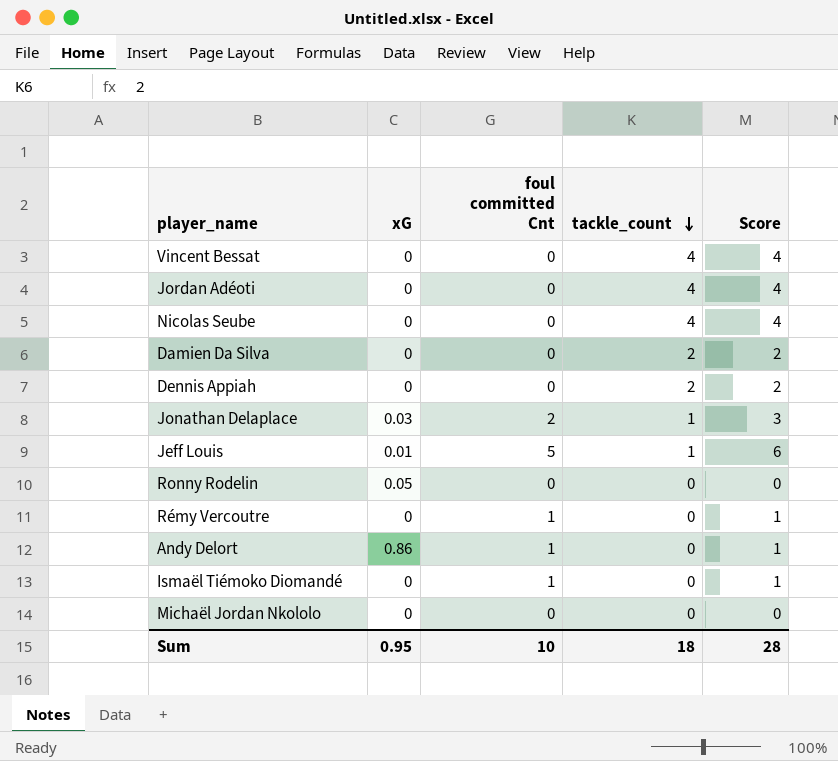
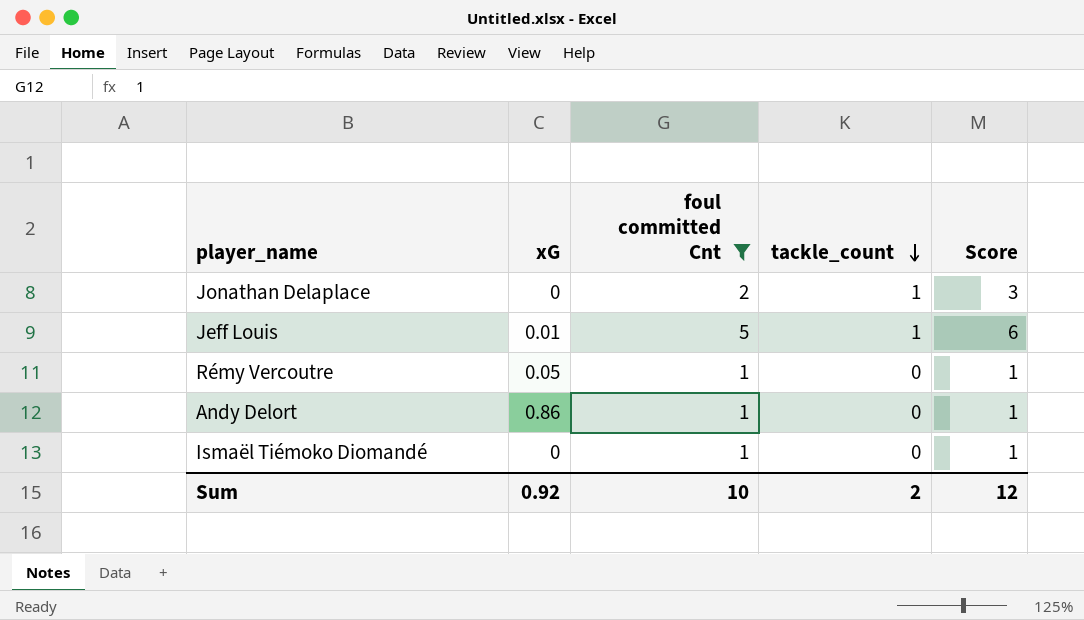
filter: none -> foul committed Cnt != 0
Jonathan Delaplace | xG: 0.03 -> 0
Rémy Vercoutre | xG: 0 -> 0.05
Sum | xG: 0.95 -> 0.92
Sum | tackle_count: 18 -> 2
Sum | Score: 28 -> 12

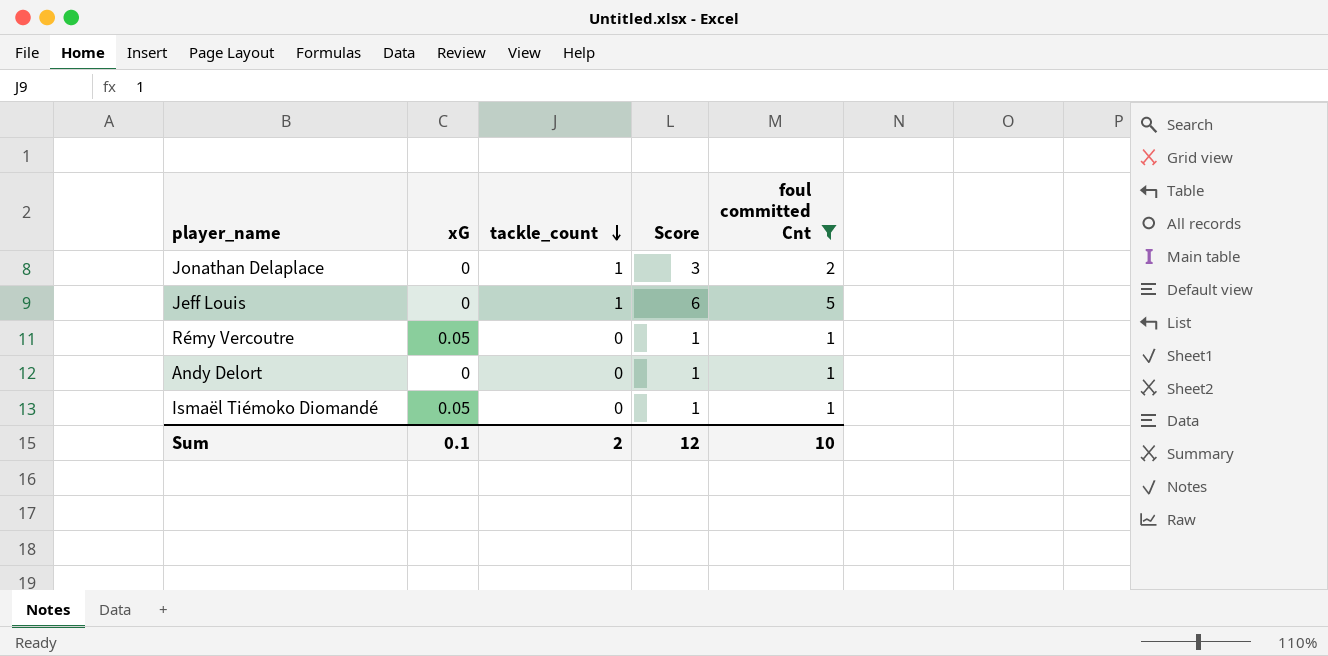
column foul committed Cnt | position: 3 -> 5
Jeff Louis | xG: 0.01 -> 0
Andy Delort | xG: 0.86 -> 0
Ismaël Tiémoko Diomandé | xG: 0 -> 0.05
Sum | xG: 0.92 -> 0.1

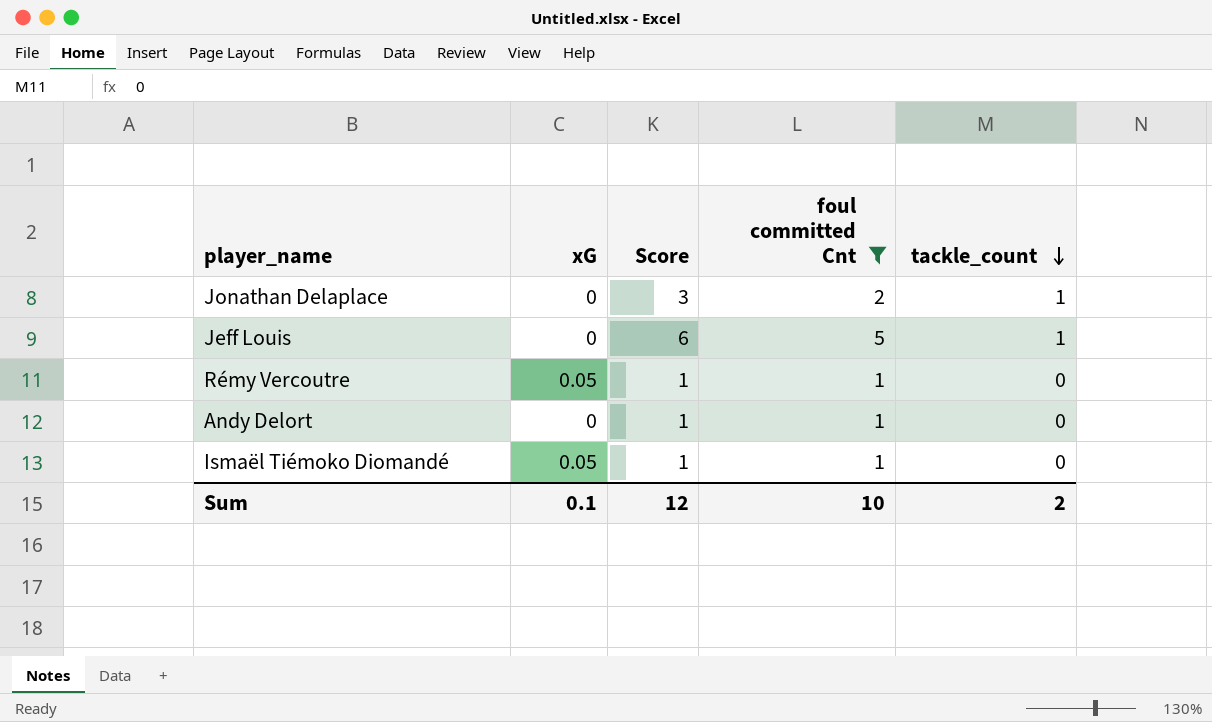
column tackle_count | position: 3 -> 5

